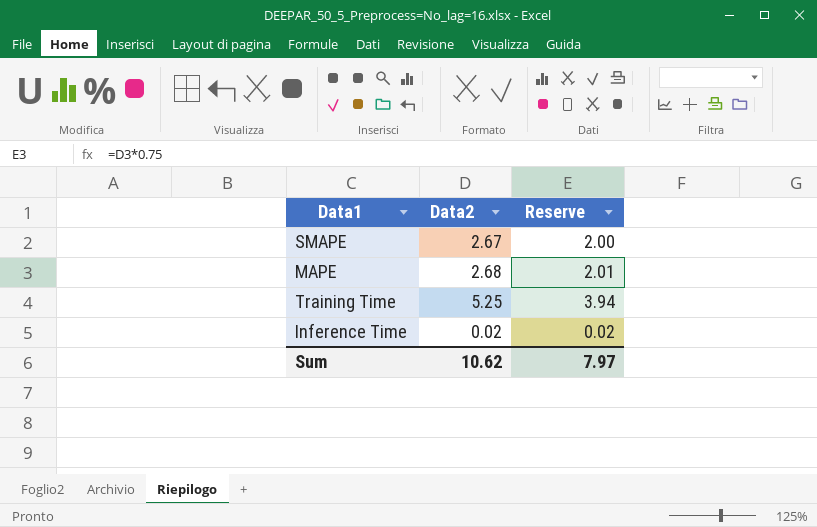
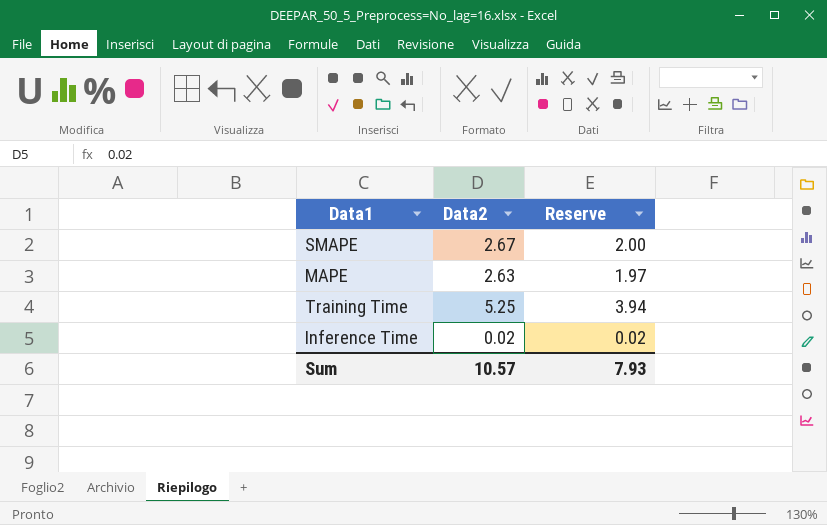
MAPE | Data2: 2.68 -> 2.63
MAPE | Reserve: 2.01 -> 1.97
Sum | Data2: 10.62 -> 10.57
Sum | Reserve: 7.97 -> 7.93

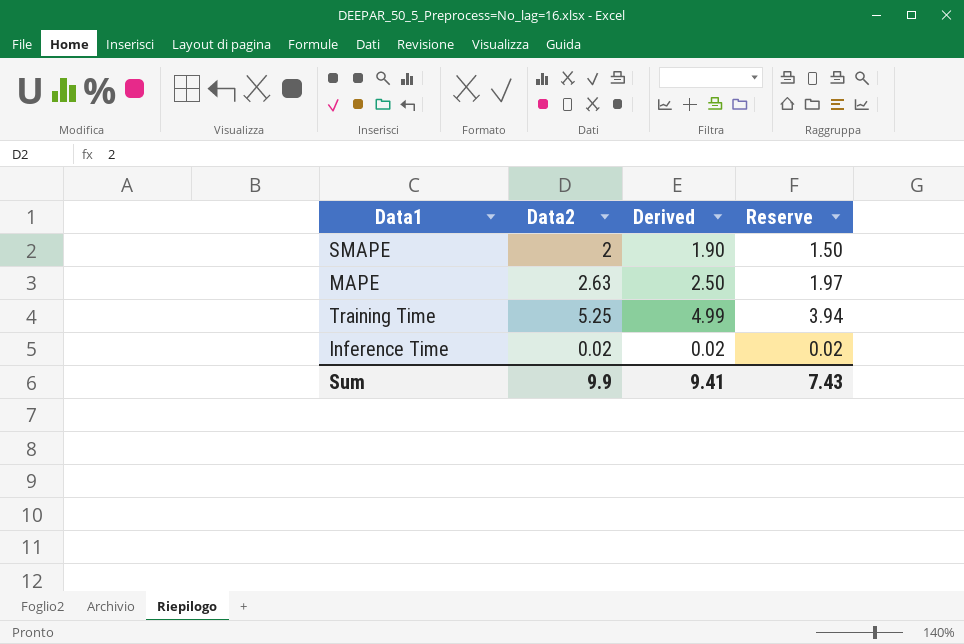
column Derived | formula: none -> [Data2] * 0.95
SMAPE | Data2: 2.67 -> 2
SMAPE | Reserve: 2.00 -> 1.50
Sum | Data2: 10.57 -> 9.9
Sum | Reserve: 7.93 -> 7.43

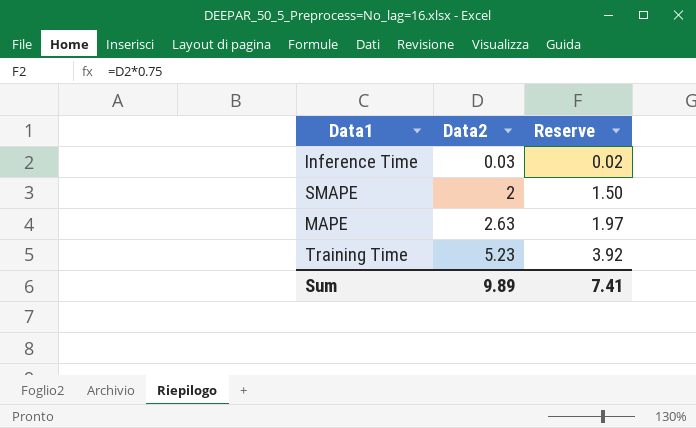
row order: none -> Data2 ascending
column Derived | formula: [Data2] * 0.95 -> none
Inference Time | Data2: 0.02 -> 0.03
Training Time | Data2: 5.25 -> 5.23
Training Time | Reserve: 3.94 -> 3.92
Sum | Data2: 9.9 -> 9.89
Sum | Reserve: 7.43 -> 7.41

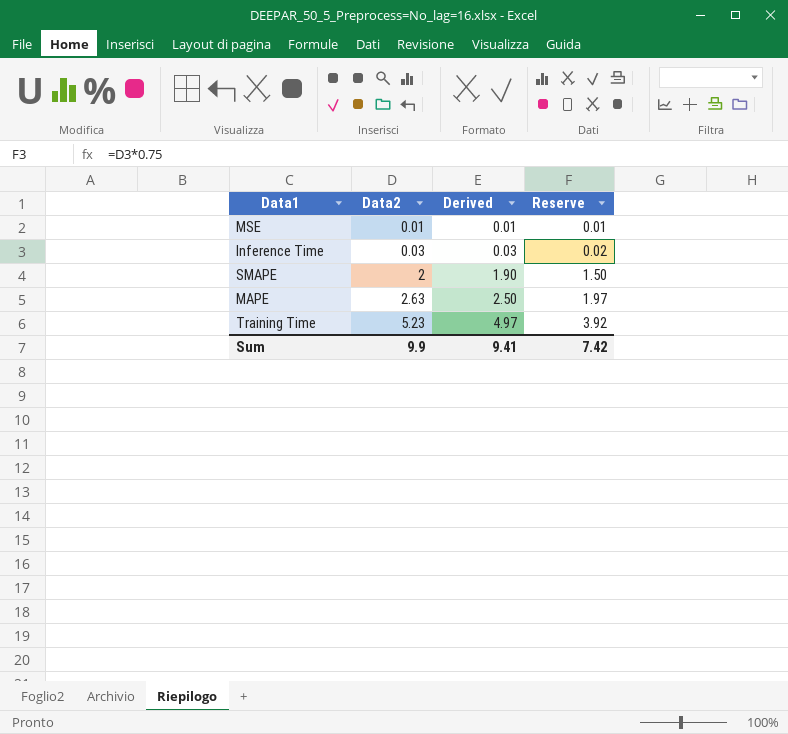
column Derived | formula: none -> [Data2] * 0.95
row MSE: none -> 0.01 | 0.01 | 0.01
Sum | Data2: 9.89 -> 9.9
Sum | Reserve: 7.41 -> 7.42

